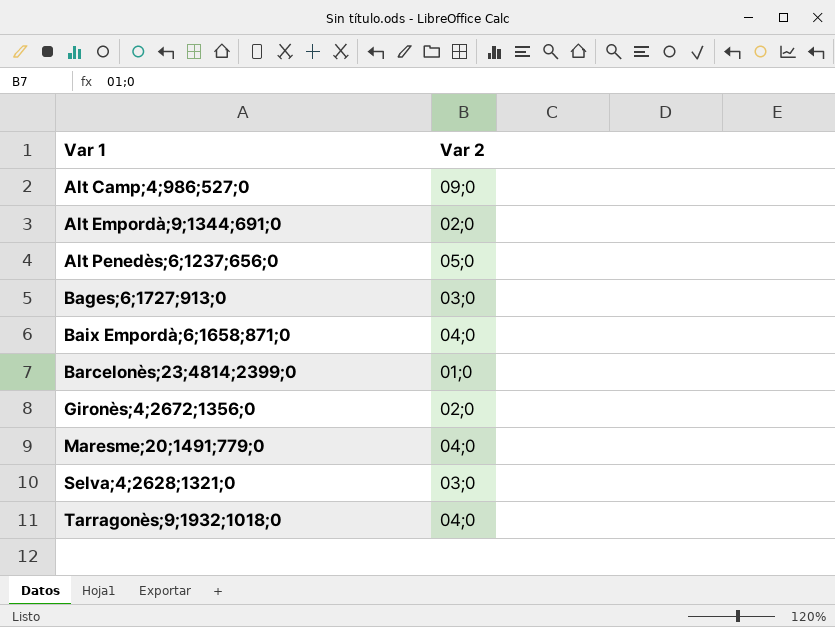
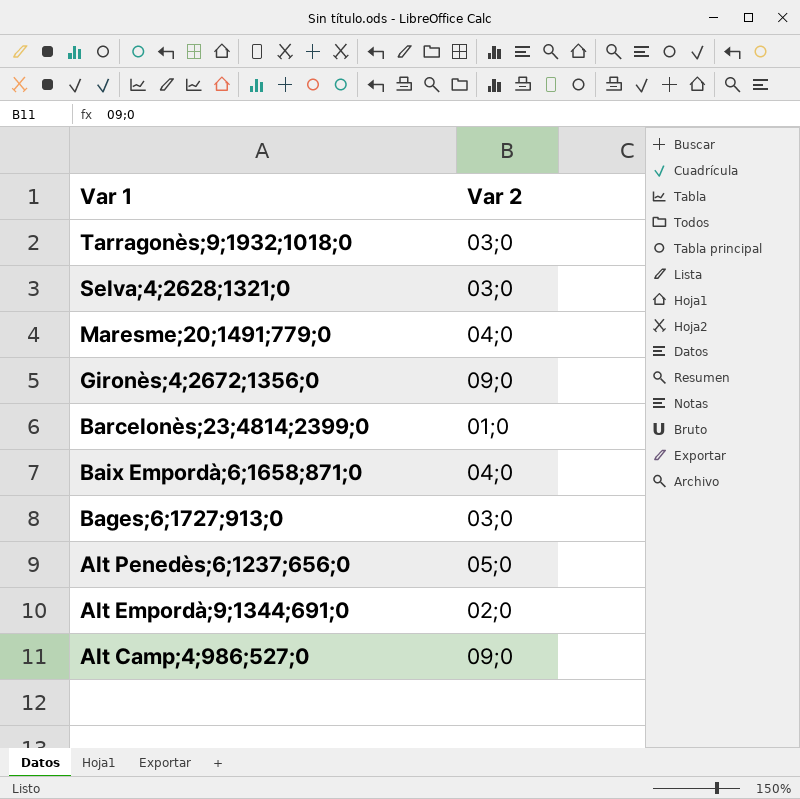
row order: Var 1 ascending -> Var 1 descending
Tarragonès;9;1932;1018;0 | Var 2: 04;0 -> 03;0
Gironès;4;2672;1356;0 | Var 2: 02;0 -> 09;0

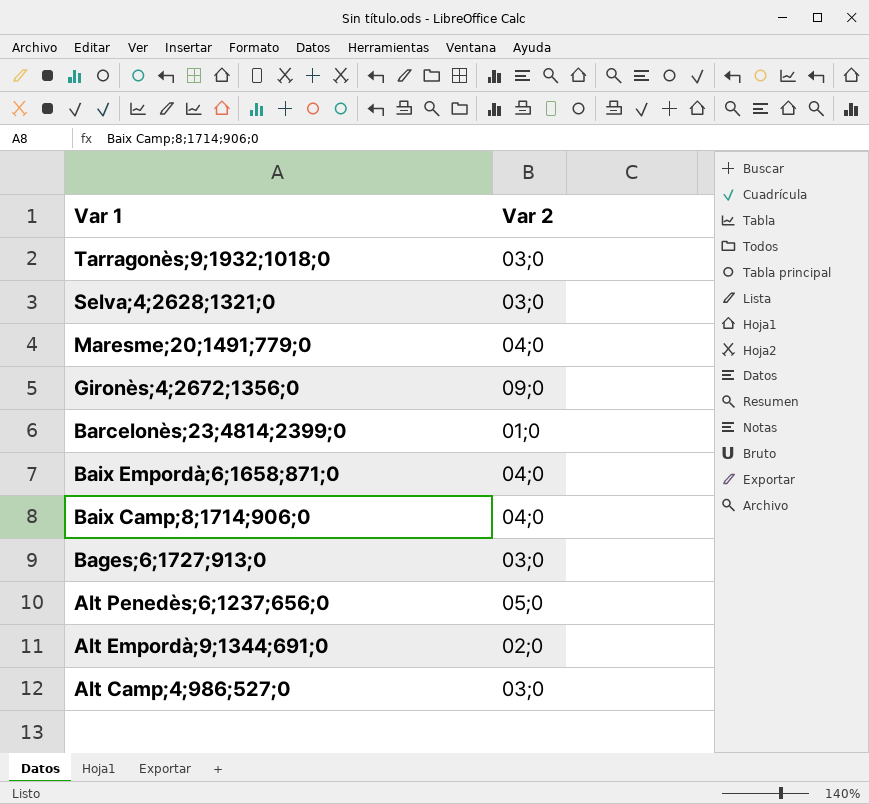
row Baix Camp;8;1714;906;0: none -> 04;0
Alt Camp;4;986;527;0 | Var 2: 09;0 -> 03;0

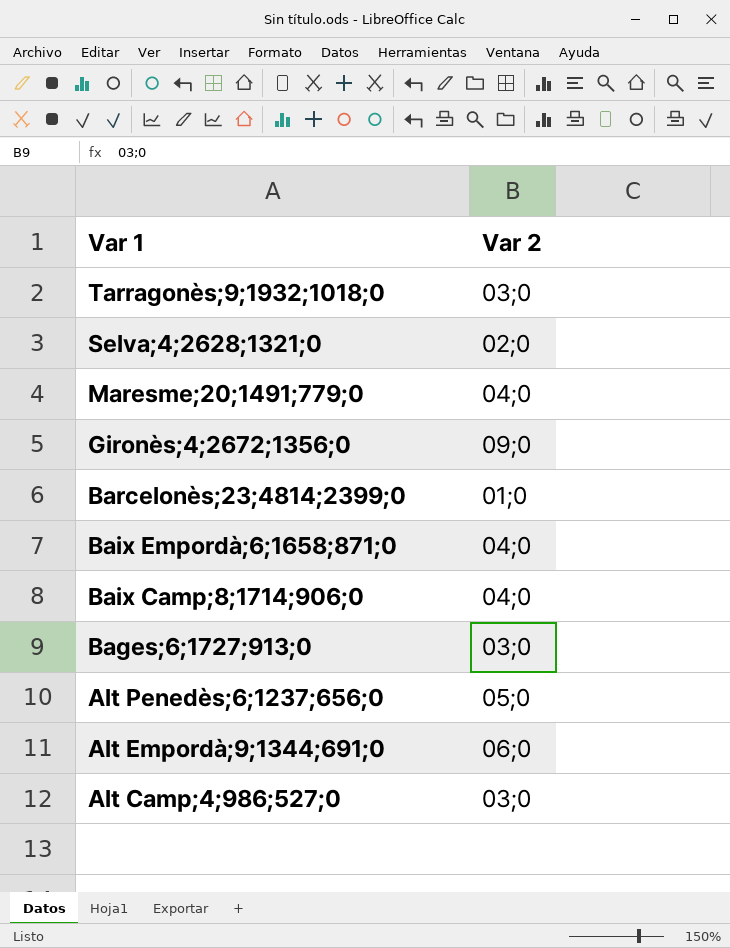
Selva;4;2628;1321;0 | Var 2: 03;0 -> 02;0
Alt Empordà;9;1344;691;0 | Var 2: 02;0 -> 06;0

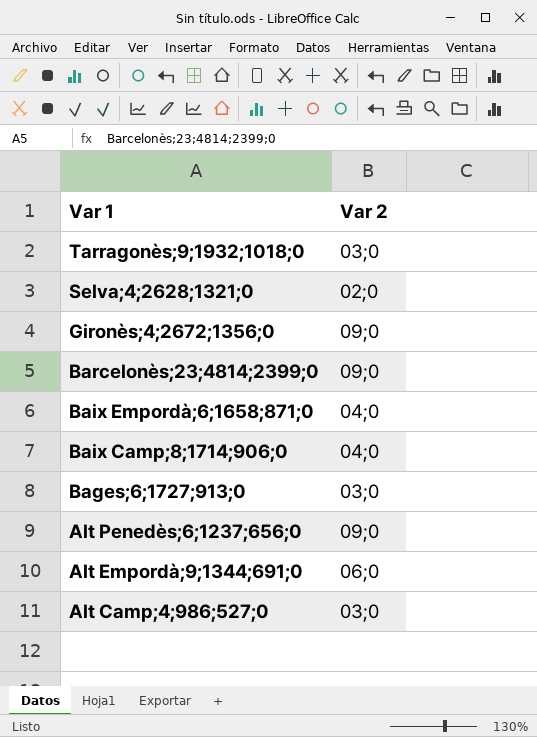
row Maresme;20;1491;779;0: 04;0 -> none
Barcelonès;23;4814;2399;0 | Var 2: 01;0 -> 09;0
Alt Penedès;6;1237;656;0 | Var 2: 05;0 -> 09;0

